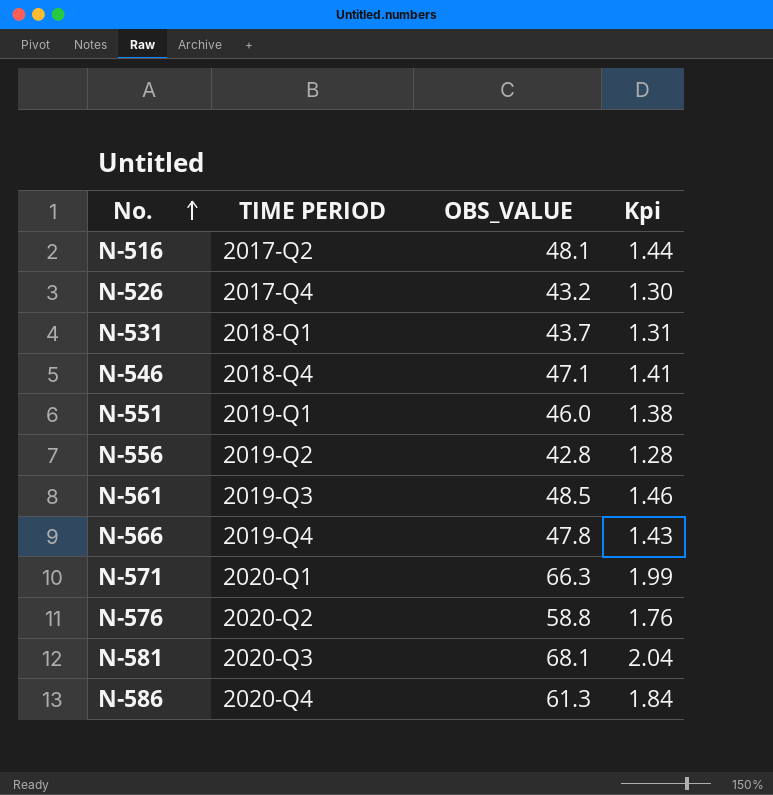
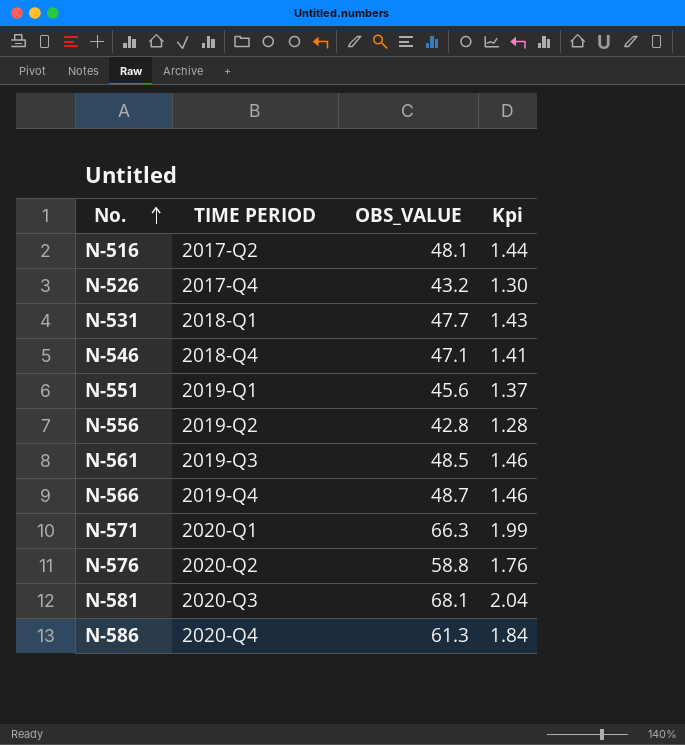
N-531 | OBS_VALUE: 43.7 -> 47.7
N-531 | Kpi: 1.31 -> 1.43
N-551 | OBS_VALUE: 46.0 -> 45.6
N-551 | Kpi: 1.38 -> 1.37
N-566 | OBS_VALUE: 47.8 -> 48.7
N-566 | Kpi: 1.43 -> 1.46

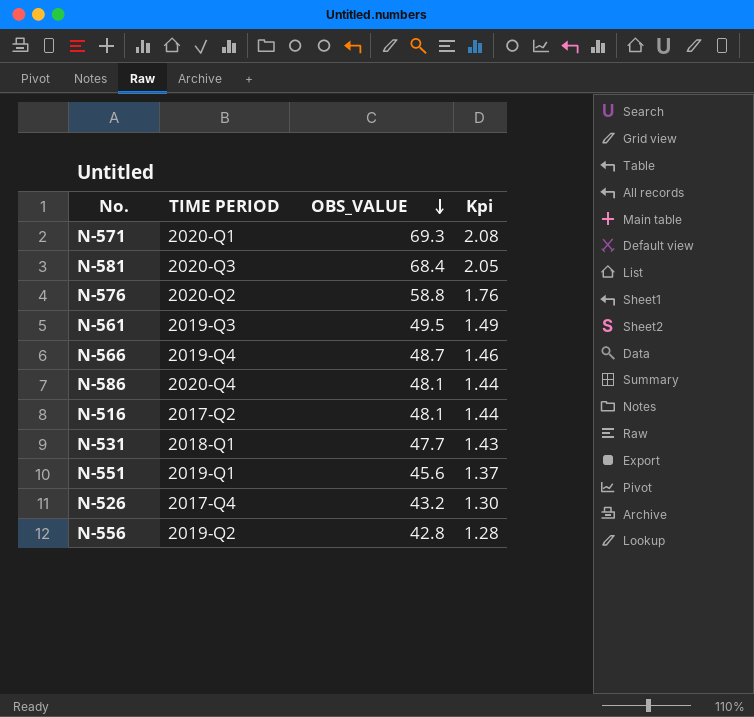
row order: No. ascending -> OBS_VALUE descending
row N-546: 2018-Q4 | 47.1 | 1.41 -> none
N-571 | OBS_VALUE: 66.3 -> 69.3
N-571 | Kpi: 1.99 -> 2.08
N-581 | OBS_VALUE: 68.1 -> 68.4
N-581 | Kpi: 2.04 -> 2.05
N-561 | OBS_VALUE: 48.5 -> 49.5
N-561 | Kpi: 1.46 -> 1.49
N-586 | OBS_VALUE: 61.3 -> 48.1
N-586 | Kpi: 1.84 -> 1.44

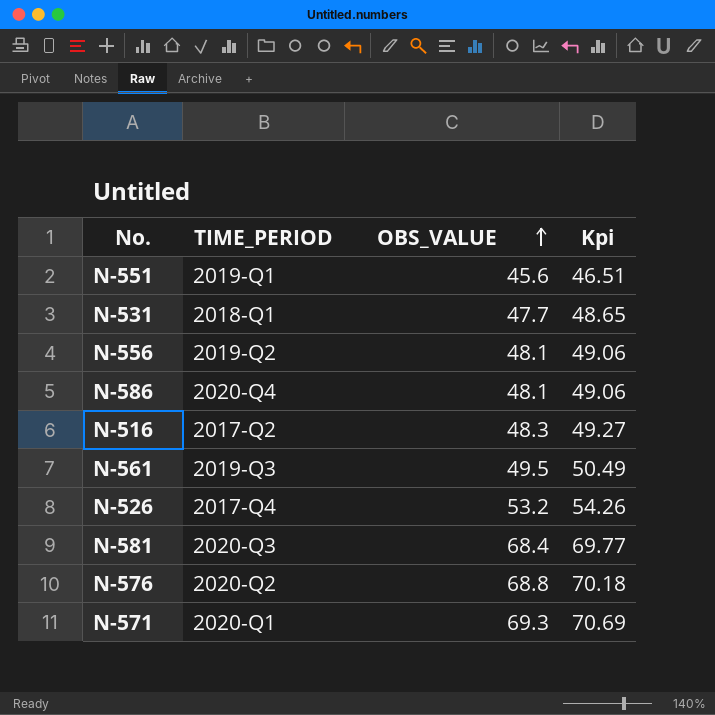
row order: OBS_VALUE descending -> OBS_VALUE ascending
column name: TIME PERIOD -> TIME_PERIOD
column Kpi | formula: [OBS_VALUE] * 0.03 -> [OBS_VALUE] * 1.02
row N-566: 2019-Q4 | 48.7 | 1.46 -> none
N-556 | OBS_VALUE: 42.8 -> 48.1
N-516 | OBS_VALUE: 48.1 -> 48.3
N-526 | OBS_VALUE: 43.2 -> 53.2
N-576 | OBS_VALUE: 58.8 -> 68.8

